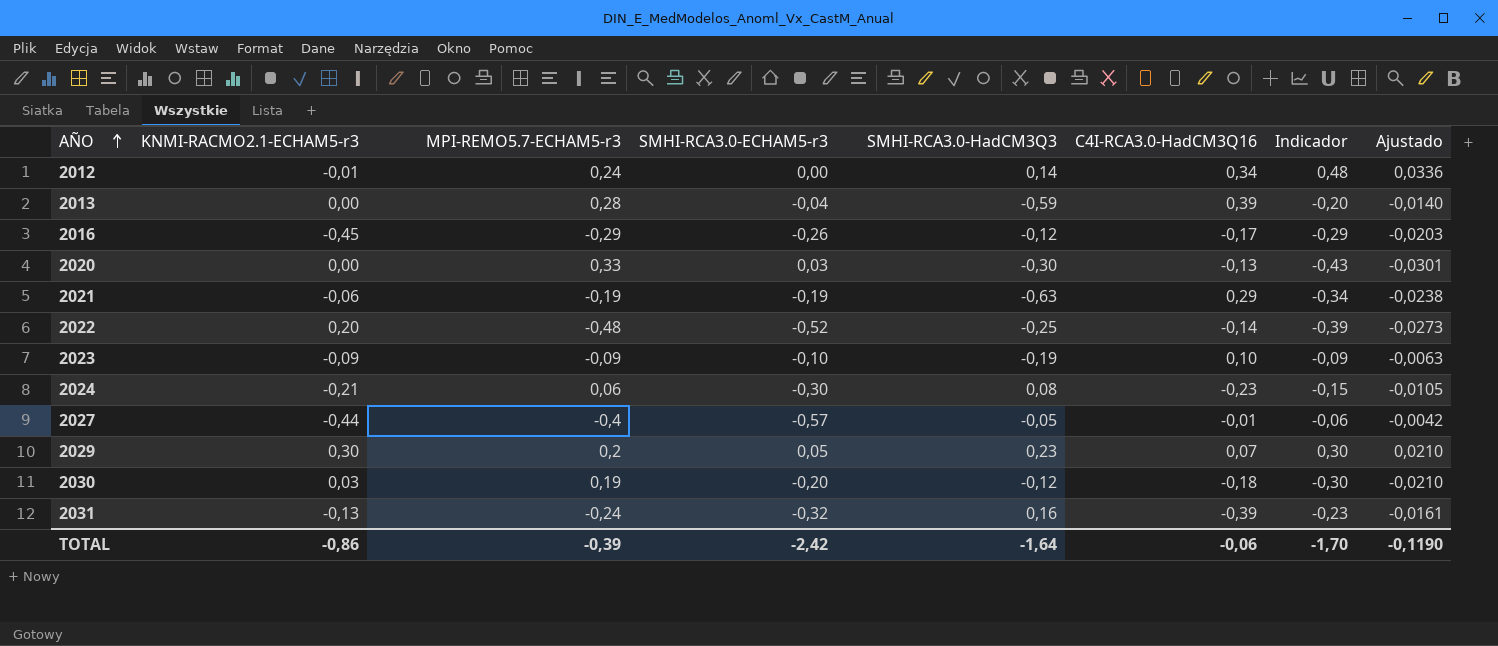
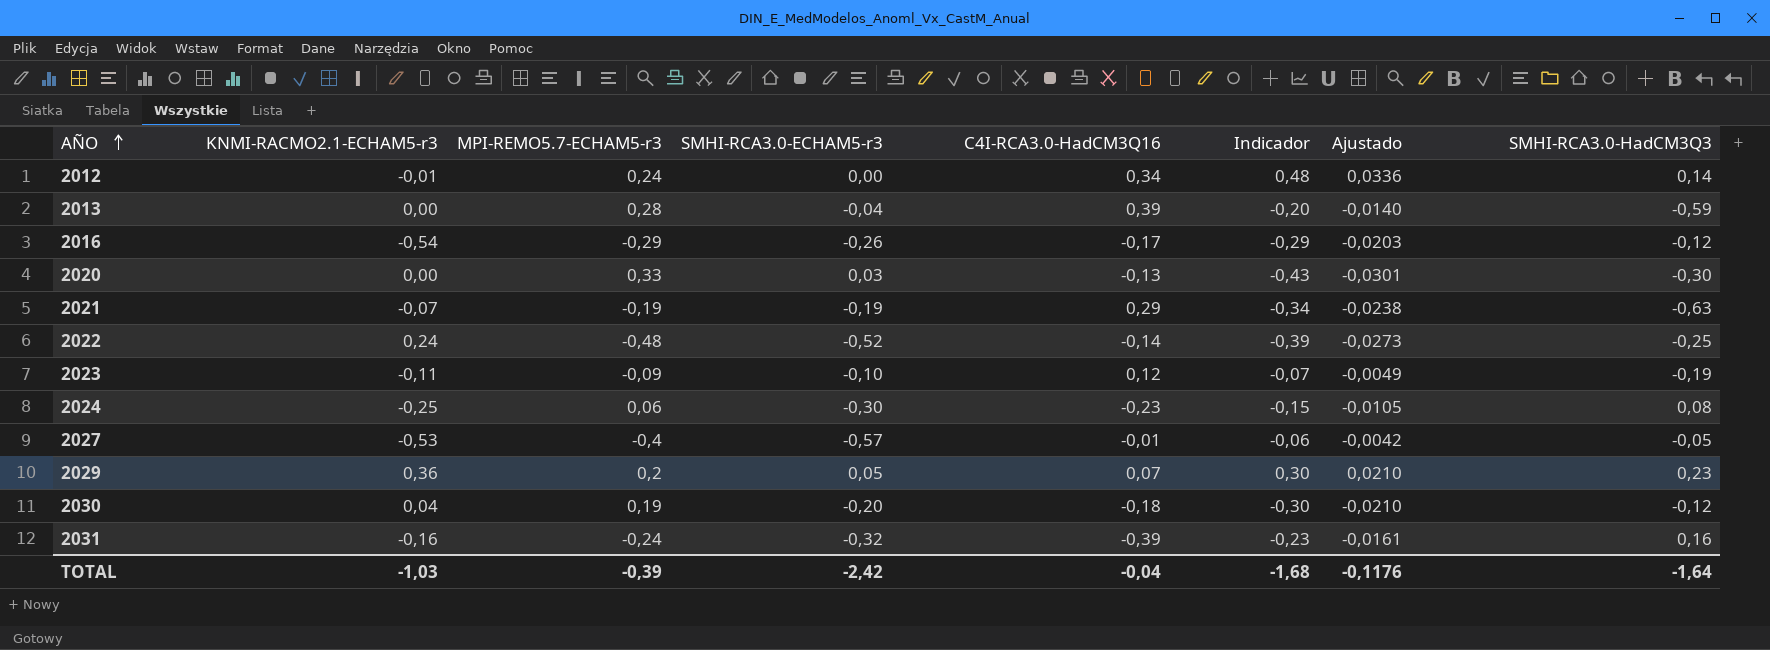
column SMHI-RCA3.0-HadCM3Q3 | position: 5 -> 8
2016 | KNMI-RACMO2.1-ECHAM5-r3: -0,45 -> -0,54
2021 | KNMI-RACMO2.1-ECHAM5-r3: -0,06 -> -0,07
2022 | KNMI-RACMO2.1-ECHAM5-r3: 0,20 -> 0,24
2023 | KNMI-RACMO2.1-ECHAM5-r3: -0,09 -> -0,11
2023 | C4I-RCA3.0-HadCM3Q16: 0,10 -> 0,12
2023 | Indicador: -0,09 -> -0,07
2023 | Ajustado: -0,0063 -> -0,0049
2024 | KNMI-RACMO2.1-ECHAM5-r3: -0,21 -> -0,25
2027 | KNMI-RACMO2.1-ECHAM5-r3: -0,44 -> -0,53
2029 | KNMI-RACMO2.1-ECHAM5-r3: 0,30 -> 0,36
2030 | KNMI-RACMO2.1-ECHAM5-r3: 0,03 -> 0,04
2031 | KNMI-RACMO2.1-ECHAM5-r3: -0,13 -> -0,16
TOTAL | KNMI-RACMO2.1-ECHAM5-r3: -0,86 -> -1,03
TOTAL | C4I-RCA3.0-HadCM3Q16: -0,06 -> -0,04
TOTAL | Indicador: -1,70 -> -1,68
TOTAL | Ajustado: -0,1190 -> -0,1176

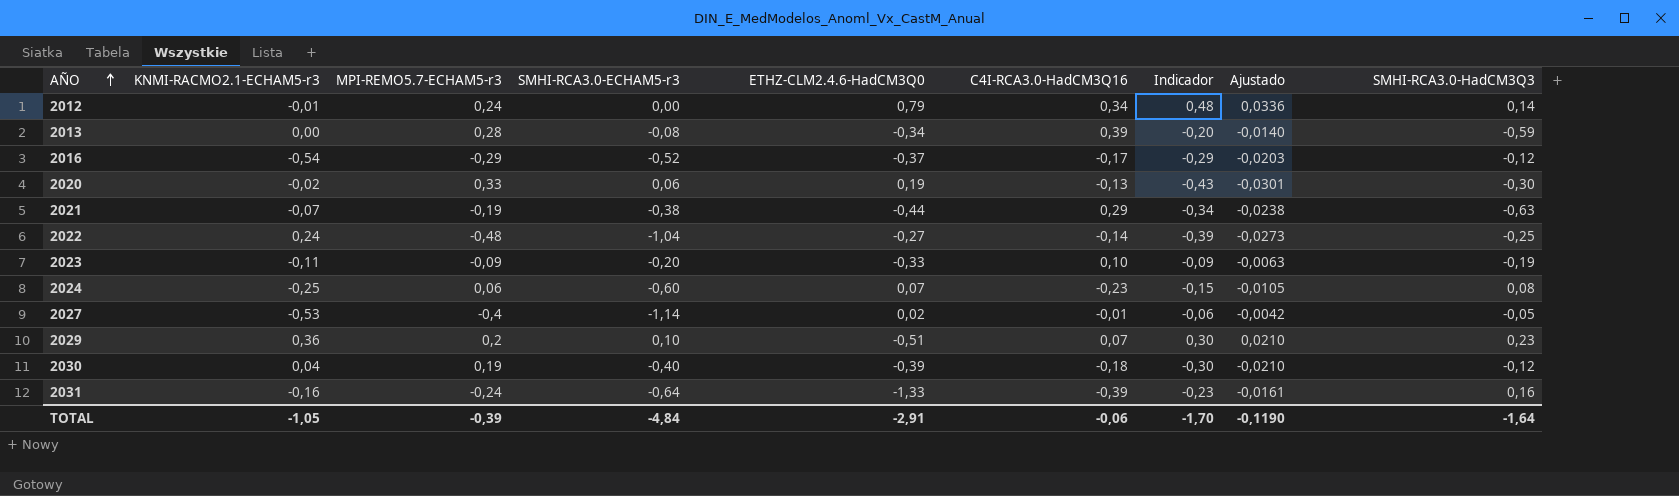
column ETHZ-CLM2.4.6-HadCM3Q0 | position: none -> 5
2013 | SMHI-RCA3.0-ECHAM5-r3: -0,04 -> -0,08
2016 | SMHI-RCA3.0-ECHAM5-r3: -0,26 -> -0,52
2020 | KNMI-RACMO2.1-ECHAM5-r3: 0,00 -> -0,02
2020 | SMHI-RCA3.0-ECHAM5-r3: 0,03 -> 0,06
2021 | SMHI-RCA3.0-ECHAM5-r3: -0,19 -> -0,38
2022 | SMHI-RCA3.0-ECHAM5-r3: -0,52 -> -1,04
2023 | SMHI-RCA3.0-ECHAM5-r3: -0,10 -> -0,20
2023 | C4I-RCA3.0-HadCM3Q16: 0,12 -> 0,10
2023 | Indicador: -0,07 -> -0,09
2023 | Ajustado: -0,0049 -> -0,0063
2024 | SMHI-RCA3.0-ECHAM5-r3: -0,30 -> -0,60
2027 | SMHI-RCA3.0-ECHAM5-r3: -0,57 -> -1,14
2029 | SMHI-RCA3.0-ECHAM5-r3: 0,05 -> 0,10
2030 | SMHI-RCA3.0-ECHAM5-r3: -0,20 -> -0,40
2031 | SMHI-RCA3.0-ECHAM5-r3: -0,32 -> -0,64
TOTAL | KNMI-RACMO2.1-ECHAM5-r3: -1,03 -> -1,05
TOTAL | SMHI-RCA3.0-ECHAM5-r3: -2,42 -> -4,84
TOTAL | C4I-RCA3.0-HadCM3Q16: -0,04 -> -0,06
TOTAL | Indicador: -1,68 -> -1,70
TOTAL | Ajustado: -0,1176 -> -0,1190

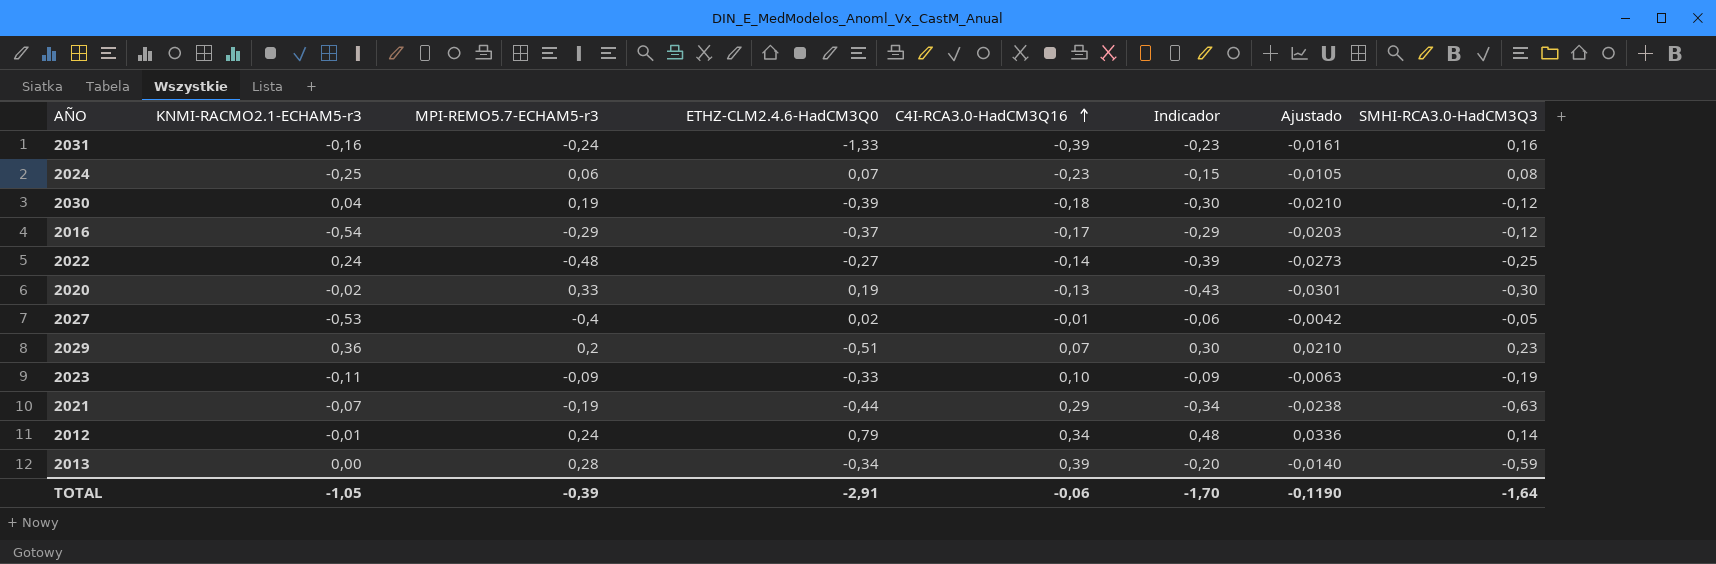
row order: AÑO ascending -> C4I-RCA3.0-HadCM3Q16 ascending
column SMHI-RCA3.0-ECHAM5-r3 | position: 4 -> none

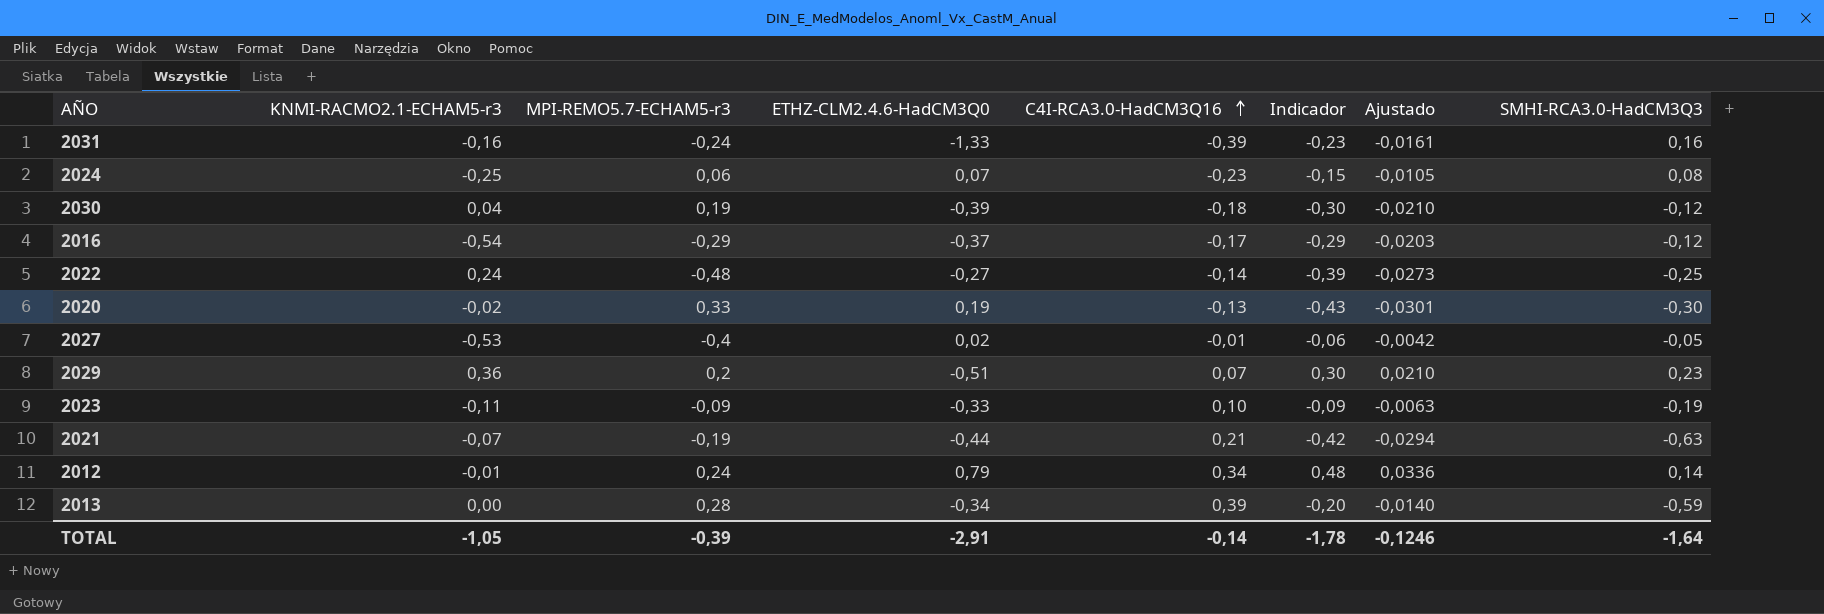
2021 | C4I-RCA3.0-HadCM3Q16: 0,29 -> 0,21
2021 | Indicador: -0,34 -> -0,42
2021 | Ajustado: -0,0238 -> -0,0294
TOTAL | C4I-RCA3.0-HadCM3Q16: -0,06 -> -0,14
TOTAL | Indicador: -1,70 -> -1,78
TOTAL | Ajustado: -0,1190 -> -0,1246

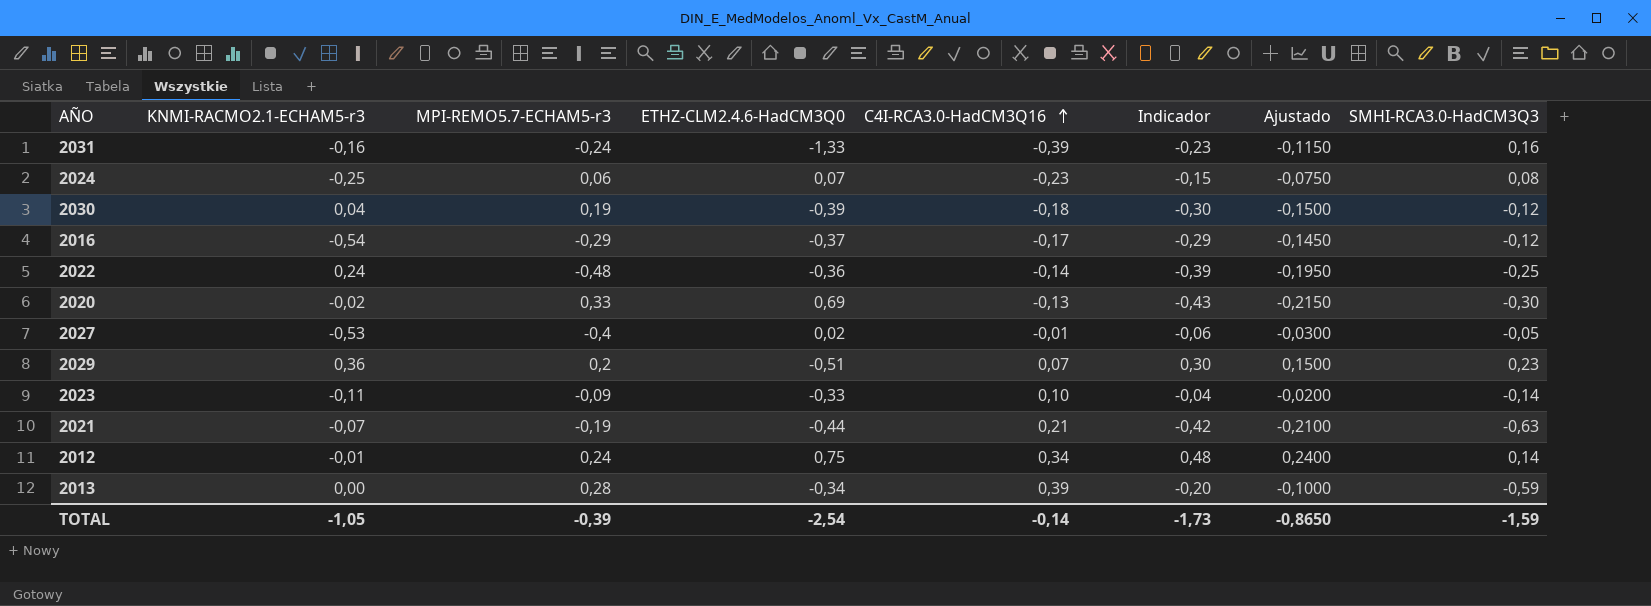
column Ajustado | formula: [Indicador] * 0,07 -> [Indicador] * 0,5
2022 | ETHZ-CLM2.4.6-HadCM3Q0: -0,27 -> -0,36
2020 | ETHZ-CLM2.4.6-HadCM3Q0: 0,19 -> 0,69
2023 | Indicador: -0,09 -> -0,04
2023 | SMHI-RCA3.0-HadCM3Q3: -0,19 -> -0,14
2012 | ETHZ-CLM2.4.6-HadCM3Q0: 0,79 -> 0,75
TOTAL | ETHZ-CLM2.4.6-HadCM3Q0: -2,91 -> -2,54
TOTAL | Indicador: -1,78 -> -1,73
TOTAL | Ajustado: -0,1246 -> -0,8650
TOTAL | SMHI-RCA3.0-HadCM3Q3: -1,64 -> -1,59

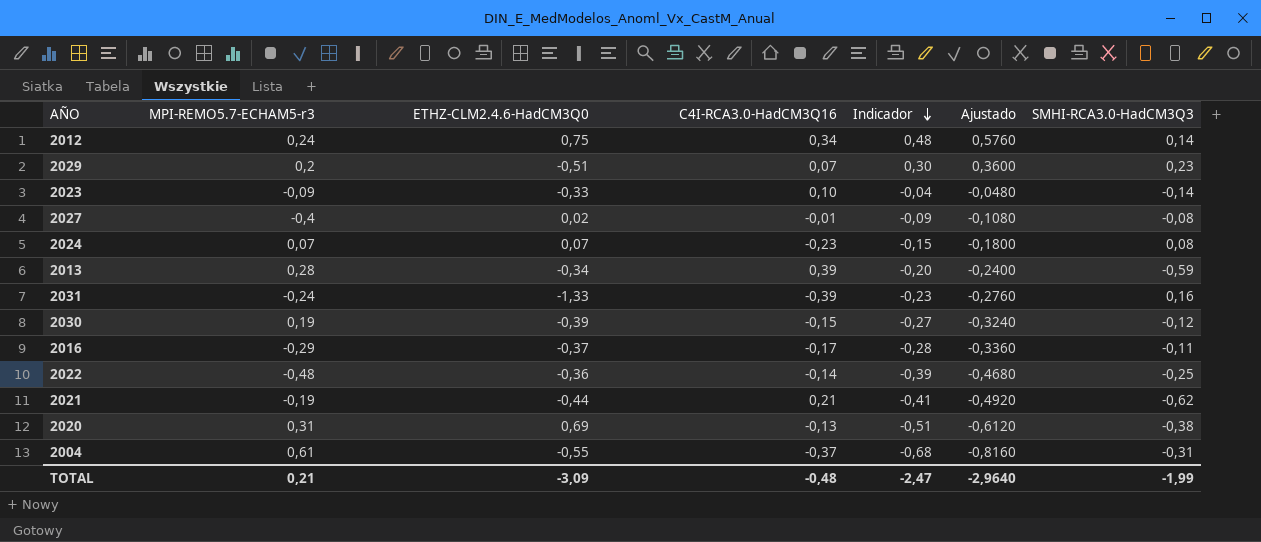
row order: C4I-RCA3.0-HadCM3Q16 ascending -> Indicador descending
column KNMI-RACMO2.1-ECHAM5-r3 | position: 2 -> none
column Ajustado | formula: [Indicador] * 0,5 -> [Indicador] * 1,2
2027 | Indicador: -0,06 -> -0,09
2027 | SMHI-RCA3.0-HadCM3Q3: -0,05 -> -0,08
2024 | MPI-REMO5.7-ECHAM5-r3: 0,06 -> 0,07
2030 | C4I-RCA3.0-HadCM3Q16: -0,18 -> -0,15
2030 | Indicador: -0,30 -> -0,27
2016 | Indicador: -0,29 -> -0,28
2016 | SMHI-RCA3.0-HadCM3Q3: -0,12 -> -0,11
2021 | Indicador: -0,42 -> -0,41
2021 | SMHI-RCA3.0-HadCM3Q3: -0,63 -> -0,62
2020 | MPI-REMO5.7-ECHAM5-r3: 0,33 -> 0,31
2020 | Indicador: -0,43 -> -0,51
2020 | SMHI-RCA3.0-HadCM3Q3: -0,30 -> -0,38
row 2004: none -> 0,61 | -0,55 | -0,37 | -0,68 | -0,8160 | -0,31
TOTAL | MPI-REMO5.7-ECHAM5-r3: -0,39 -> 0,21
TOTAL | ETHZ-CLM2.4.6-HadCM3Q0: -2,54 -> -3,09
TOTAL | C4I-RCA3.0-HadCM3Q16: -0,14 -> -0,48
TOTAL | Indicador: -1,73 -> -2,47
TOTAL | Ajustado: -0,8650 -> -2,9640
TOTAL | SMHI-RCA3.0-HadCM3Q3: -1,59 -> -1,99

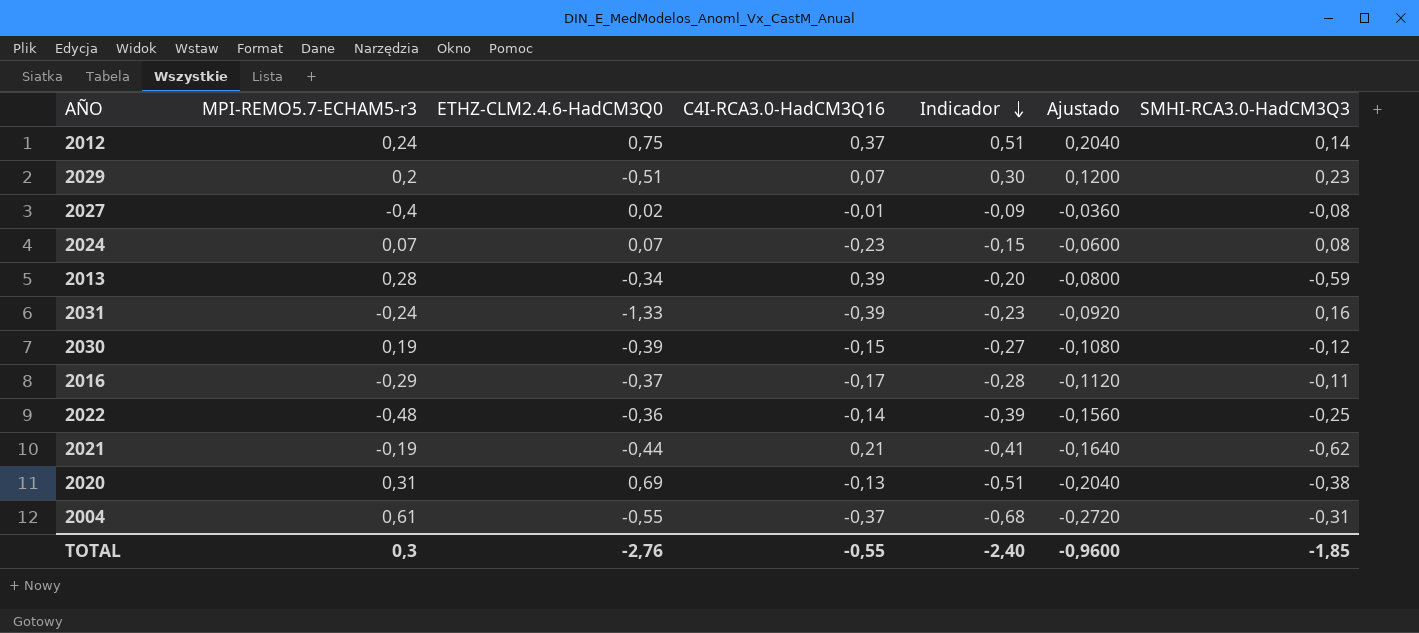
column Ajustado | formula: [Indicador] * 1,2 -> [Indicador] * 0,4
row 2023: -0,09 | -0,33 | 0,10 | -0,04 | -0,0480 | -0,14 -> none
2012 | C4I-RCA3.0-HadCM3Q16: 0,34 -> 0,37
2012 | Indicador: 0,48 -> 0,51
TOTAL | MPI-REMO5.7-ECHAM5-r3: 0,21 -> 0,3
TOTAL | ETHZ-CLM2.4.6-HadCM3Q0: -3,09 -> -2,76
TOTAL | C4I-RCA3.0-HadCM3Q16: -0,48 -> -0,55
TOTAL | Indicador: -2,47 -> -2,40
TOTAL | Ajustado: -2,9640 -> -0,9600
TOTAL | SMHI-RCA3.0-HadCM3Q3: -1,99 -> -1,85

